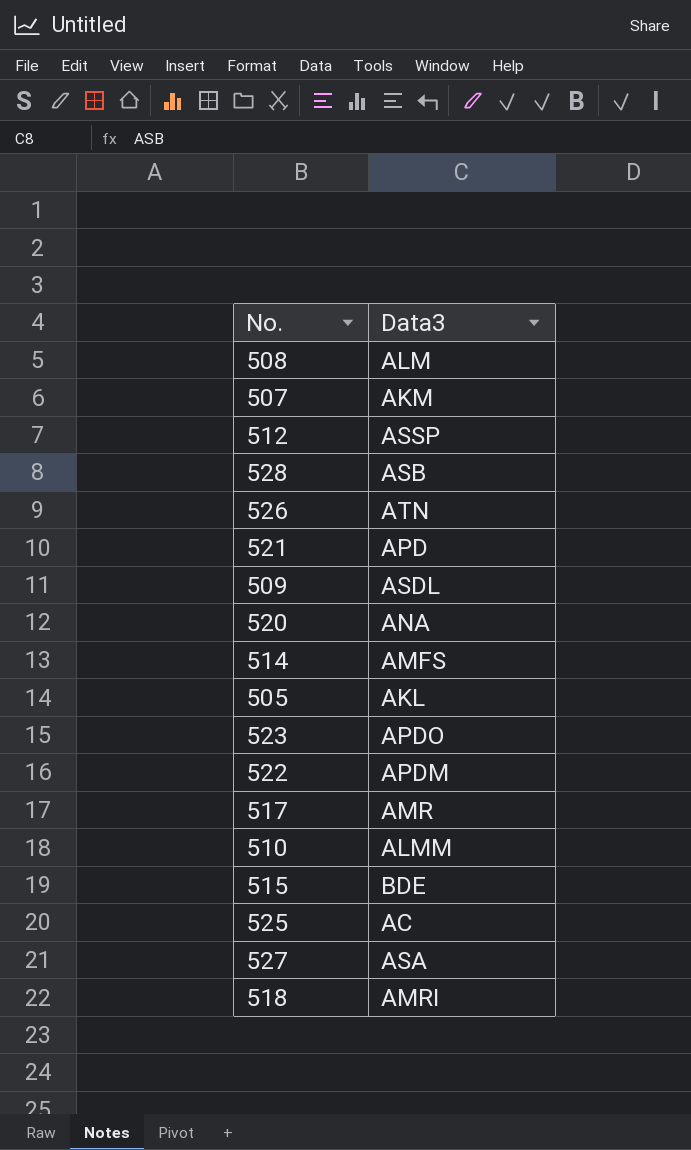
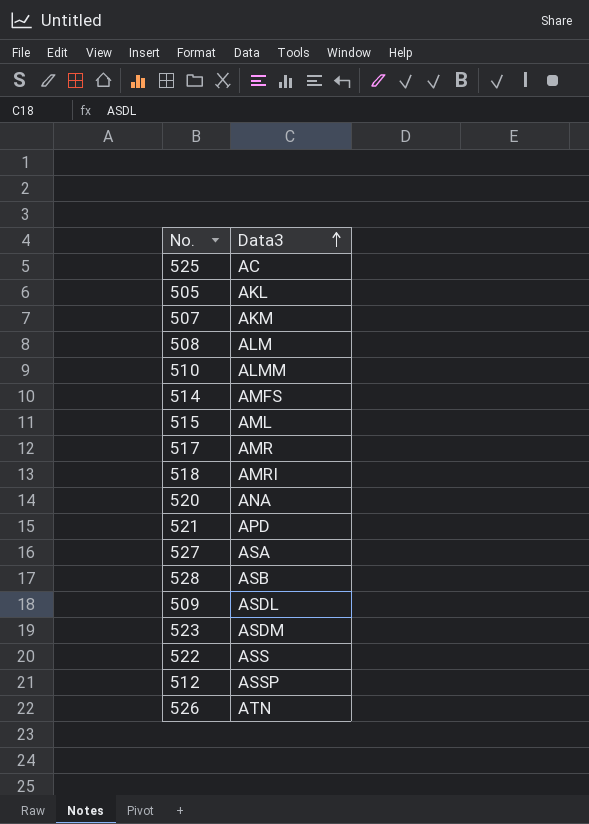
row order: none -> Data3 ascending
515 | Data3: BDE -> AML
523 | Data3: APDO -> ASDM
522 | Data3: APDM -> ASS

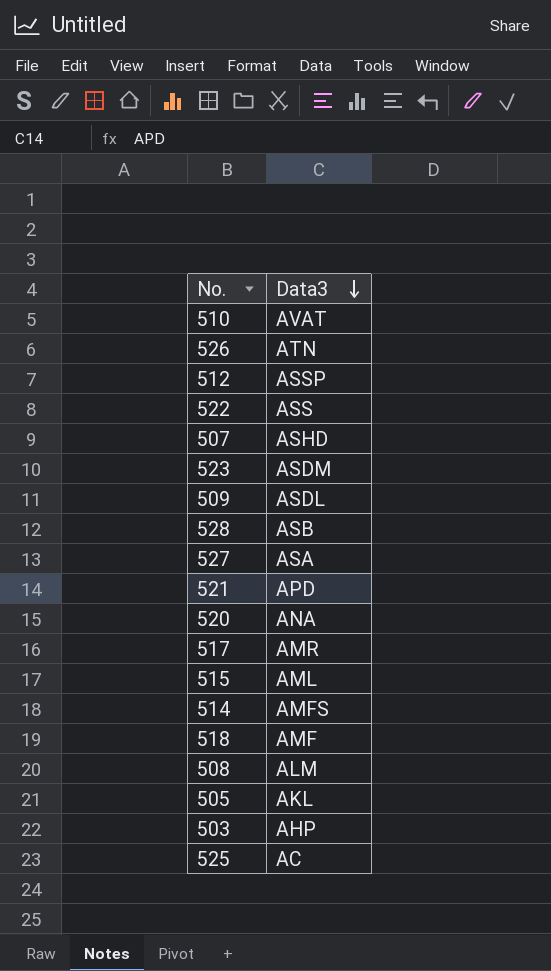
row order: Data3 ascending -> Data3 descending
510 | Data3: ALMM -> AVAT
507 | Data3: AKM -> ASHD
518 | Data3: AMRI -> AMF
row 503: none -> AHP

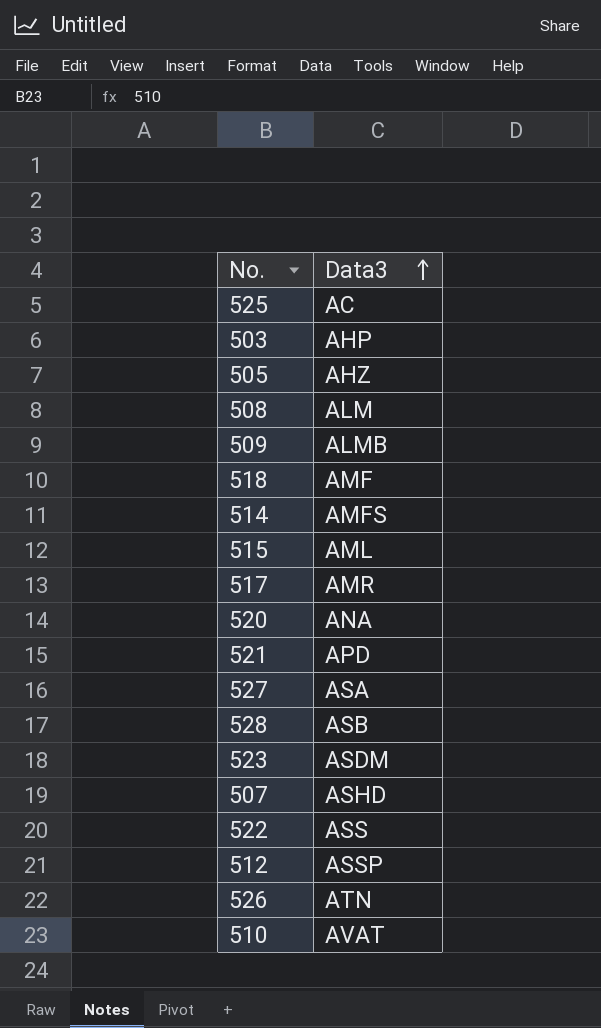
row order: Data3 descending -> Data3 ascending
505 | Data3: AKL -> AHZ
509 | Data3: ASDL -> ALMB

